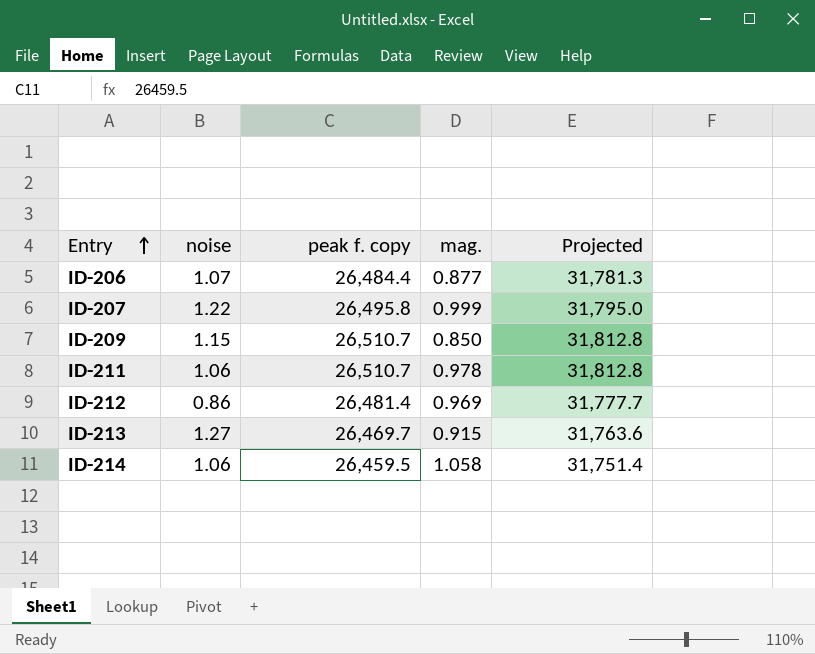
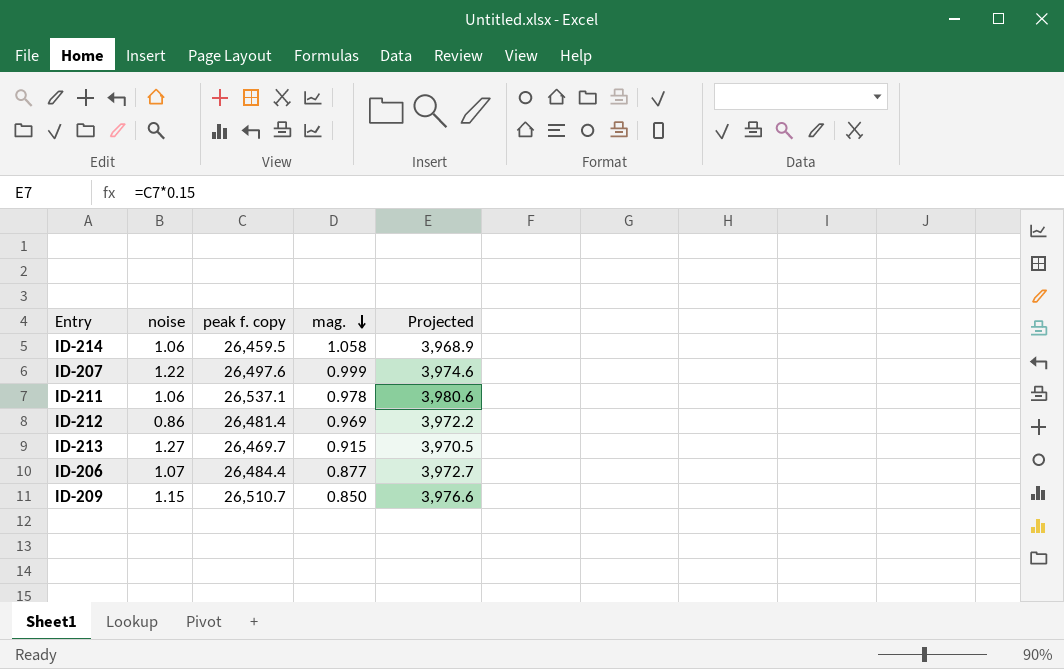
row order: Entry ascending -> mag. descending
column Projected | formula: [peak f. copy] * 1.2 -> [peak f. copy] * 0.15
ID-207 | peak f. copy: 26,495.8 -> 26,497.6
ID-211 | peak f. copy: 26,510.7 -> 26,537.1

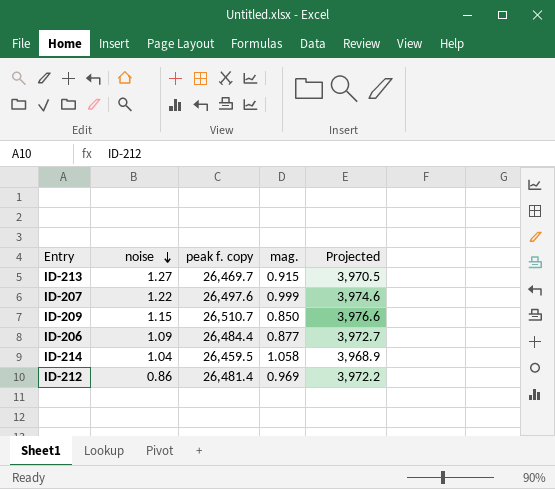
row order: mag. descending -> noise descending
row ID-211: 1.06 | 26,537.1 | 0.978 | 3,980.6 -> none
ID-206 | noise: 1.07 -> 1.09
ID-214 | noise: 1.06 -> 1.04

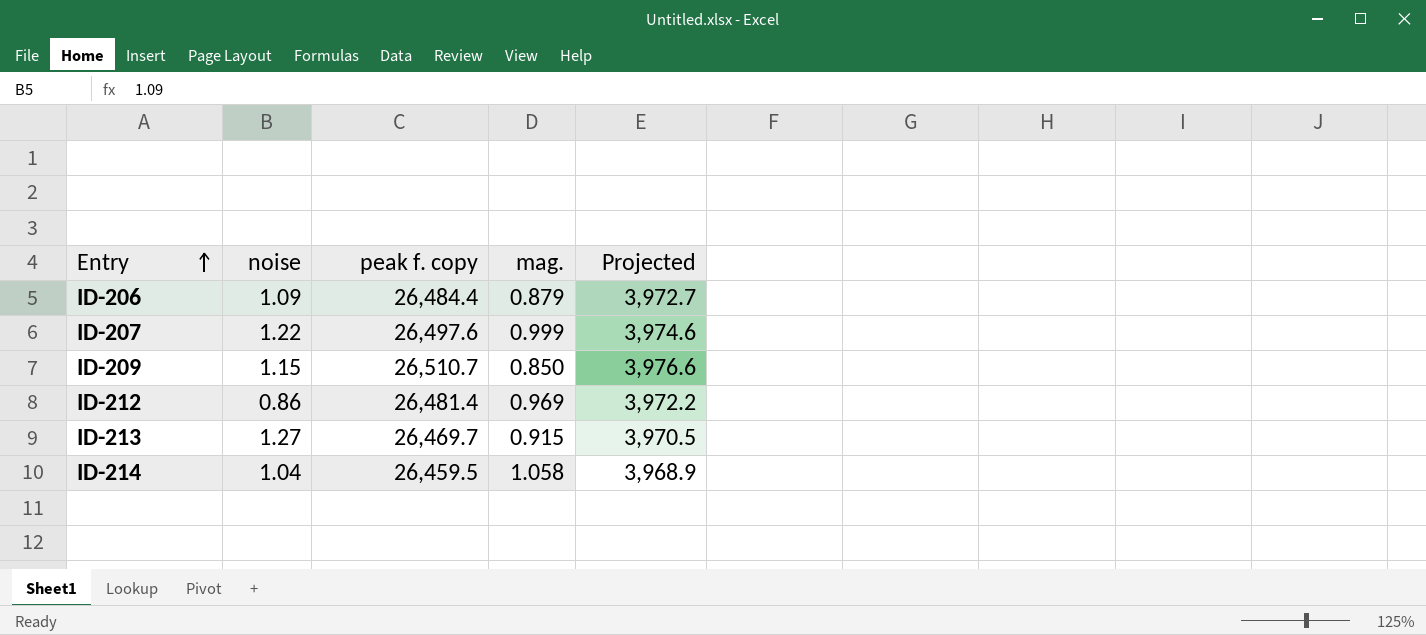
row order: noise descending -> Entry ascending
ID-206 | mag.: 0.877 -> 0.879

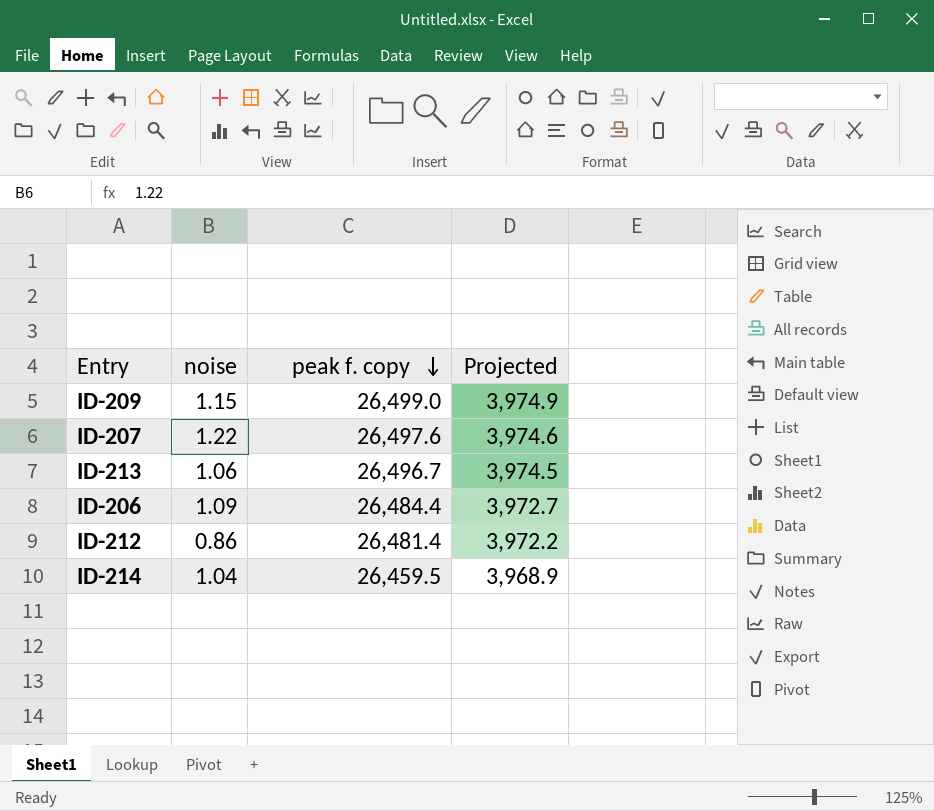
row order: Entry ascending -> peak f. copy descending
column mag. | position: 4 -> none
ID-209 | peak f. copy: 26,510.7 -> 26,499.0
ID-209 | Projected: 3,976.6 -> 3,974.9
ID-213 | noise: 1.27 -> 1.06
ID-213 | peak f. copy: 26,469.7 -> 26,496.7
ID-213 | Projected: 3,970.5 -> 3,974.5

